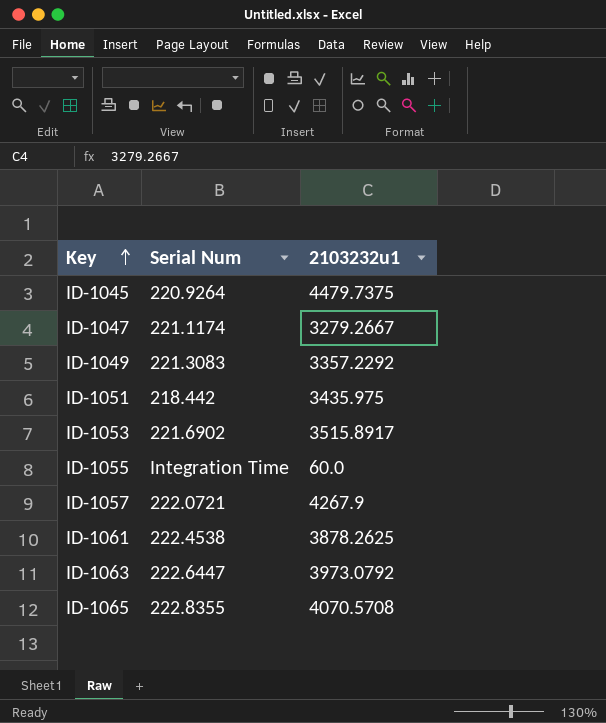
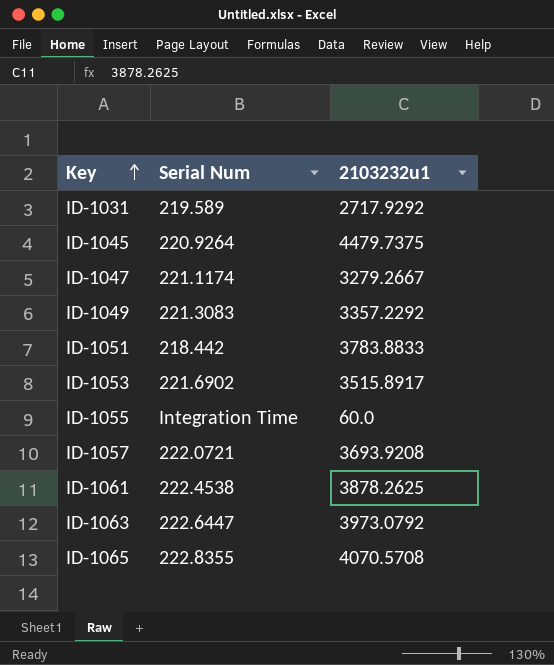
row ID-1031: none -> 219.589 | 2717.9292
ID-1051 | 2103232u1: 3435.975 -> 3783.8833
ID-1057 | 2103232u1: 4267.9 -> 3693.9208

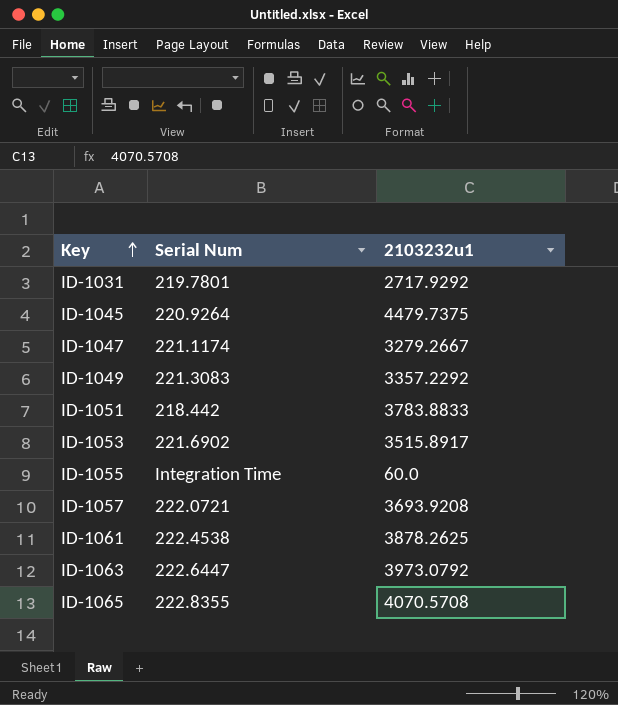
ID-1031 | Serial Num: 219.589 -> 219.7801

